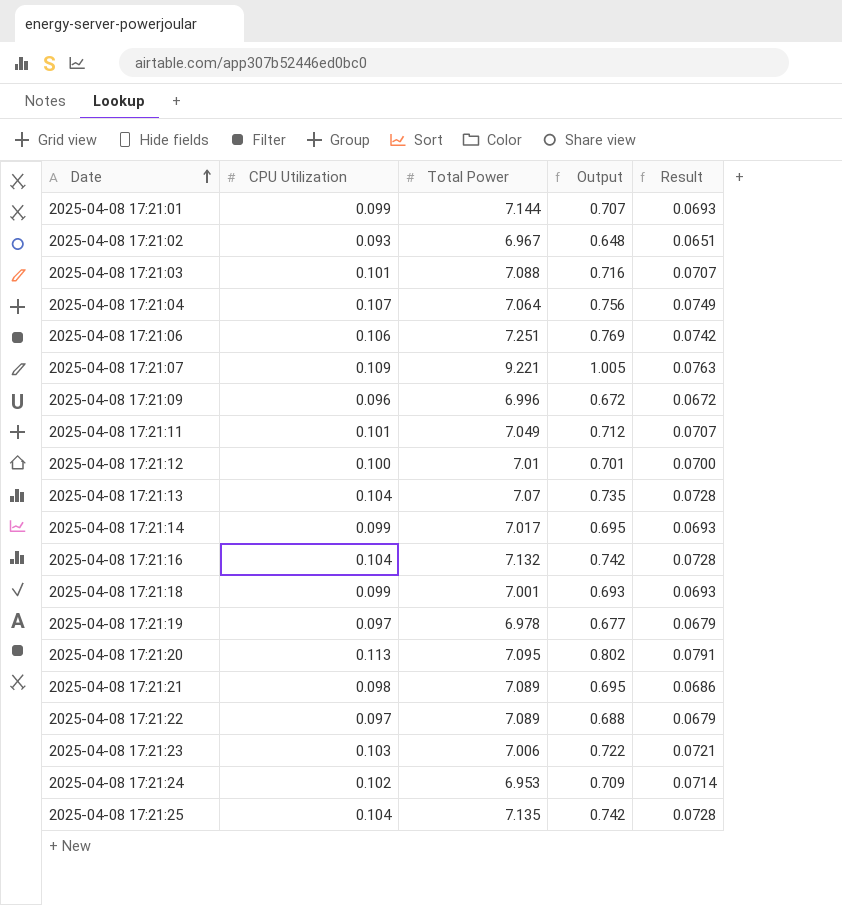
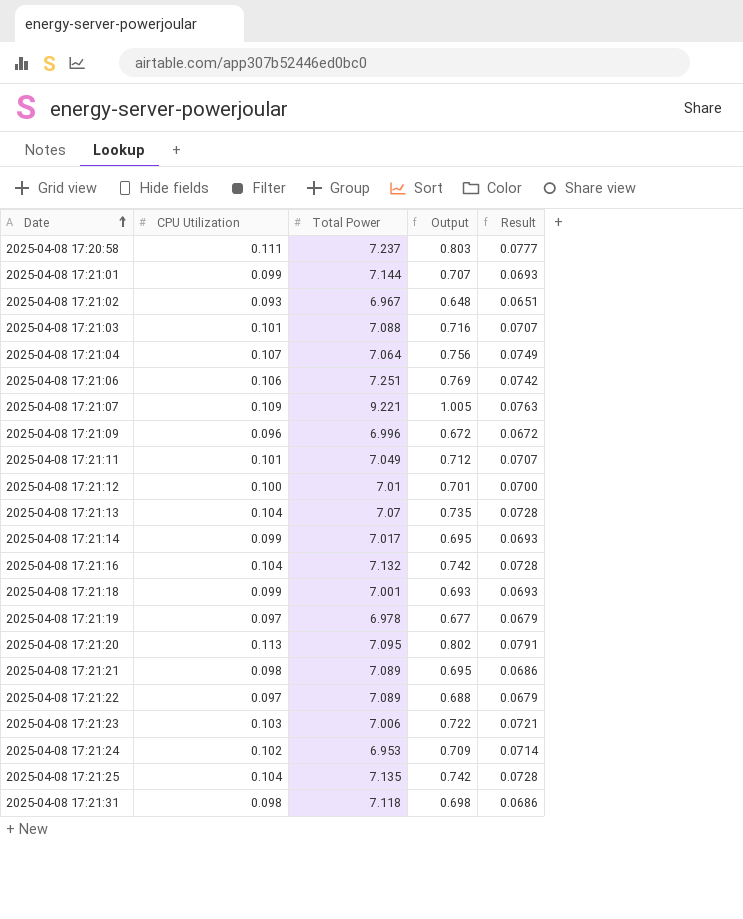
row 2025-04-08 17:20:58: none -> 0.111 | 7.237 | 0.803 | 0.0777
row 2025-04-08 17:21:31: none -> 0.098 | 7.118 | 0.698 | 0.0686

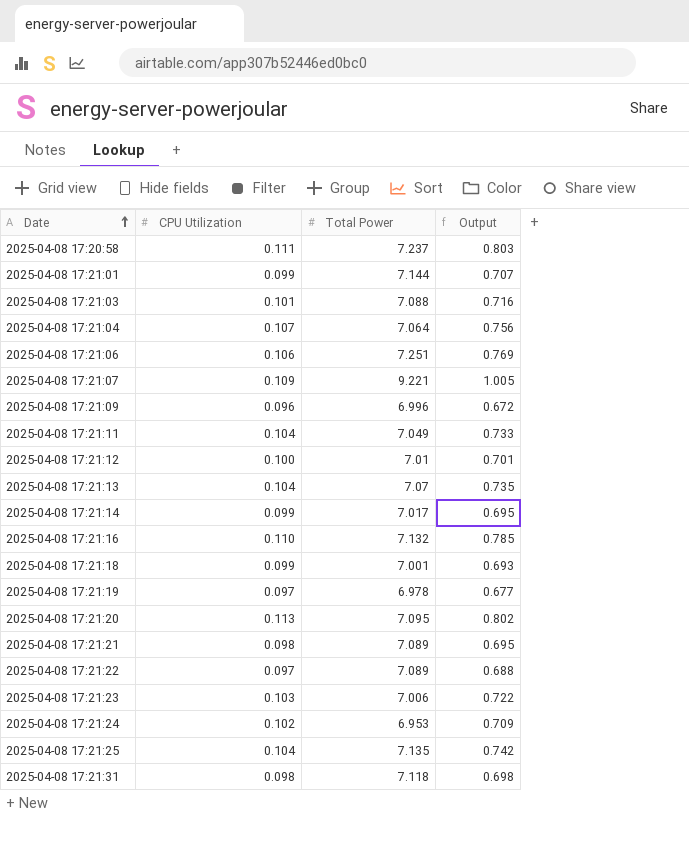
column Result | formula: [CPU Utilization] * 0.7 -> none
row 2025-04-08 17:21:02: 0.093 | 6.967 | 0.648 | 0.0651 -> none
2025-04-08 17:21:11 | CPU Utilization: 0.101 -> 0.104
2025-04-08 17:21:11 | Output: 0.712 -> 0.733
2025-04-08 17:21:16 | CPU Utilization: 0.104 -> 0.110
2025-04-08 17:21:16 | Output: 0.742 -> 0.785

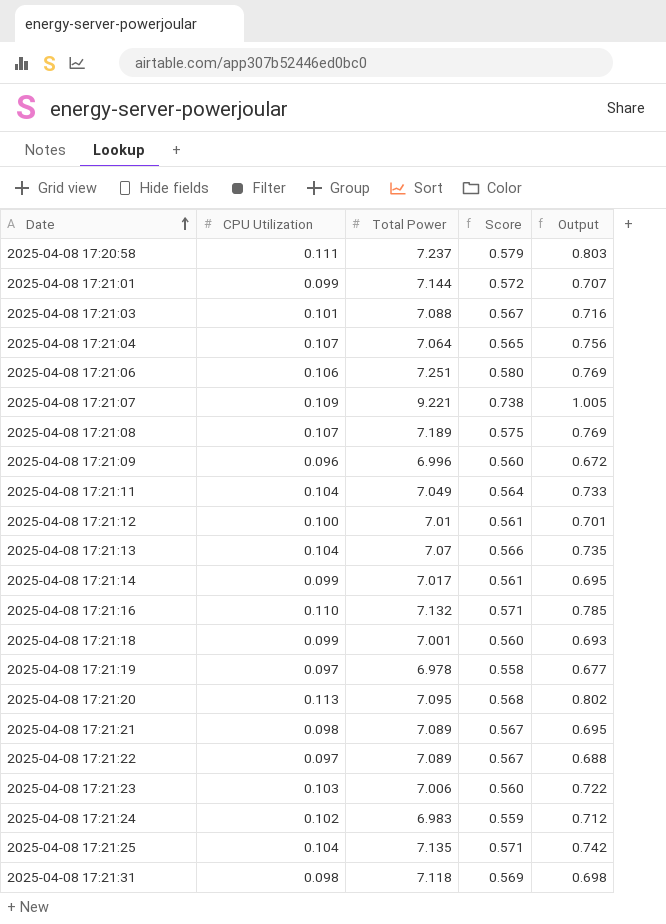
column Score | formula: none -> [Total Power] * 0.08
row 2025-04-08 17:21:08: none -> 0.107 | 7.189 | 0.575 | 0.769
2025-04-08 17:21:24 | Total Power: 6.953 -> 6.983
2025-04-08 17:21:24 | Output: 0.709 -> 0.712

